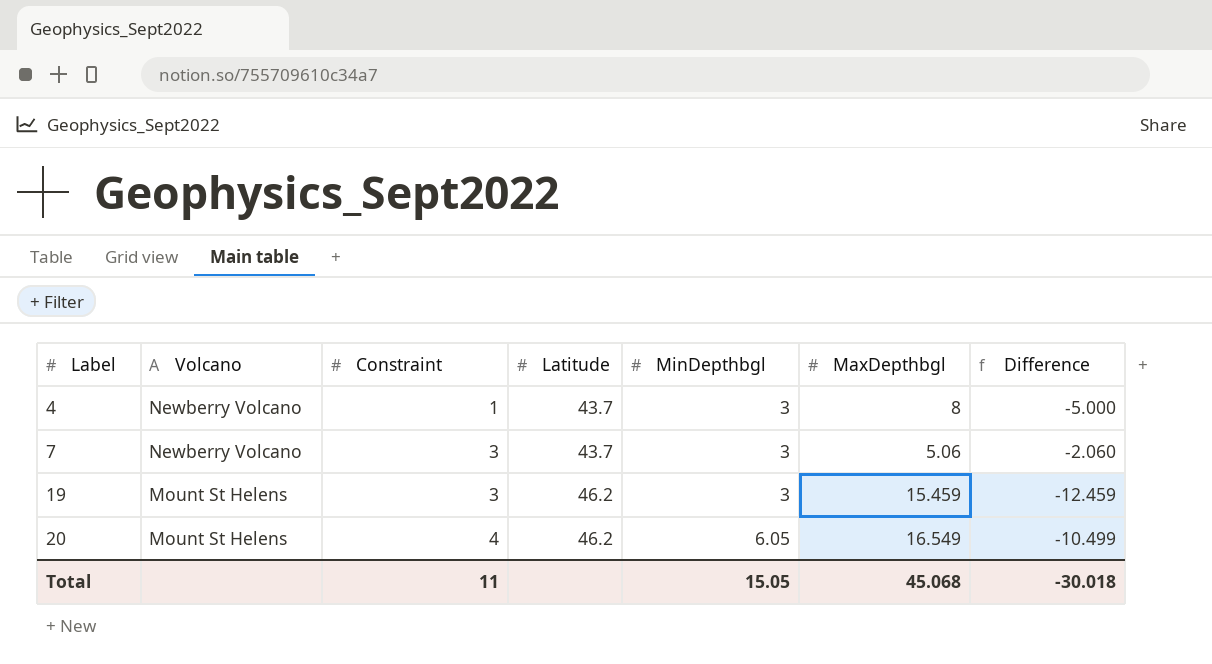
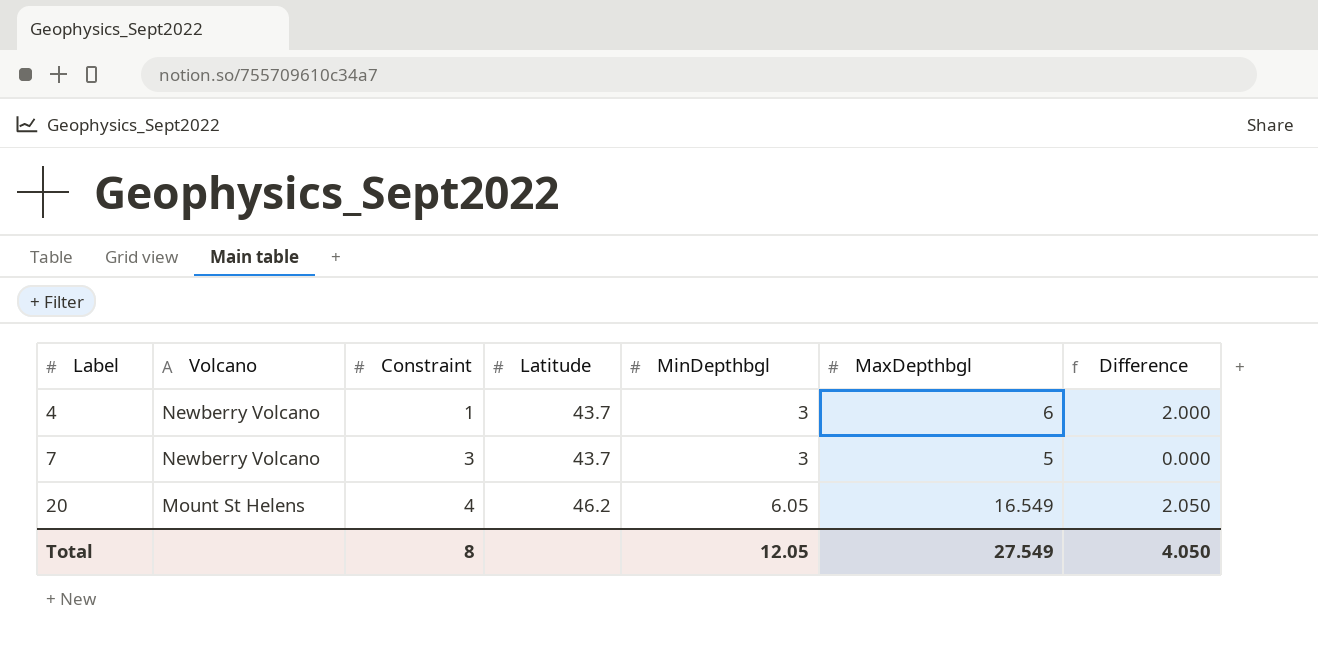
column Difference | formula: [MinDepthbgl] - [MaxDepthbgl] -> [MinDepthbgl] - [Constraint]
row 19: Mount St Helens | 3 | 46.2 | 3 | 15.459 | -12.459 -> none
4 | MaxDepthbgl: 8 -> 6
7 | MaxDepthbgl: 5.06 -> 5
Total | Constraint: 11 -> 8
Total | MinDepthbgl: 15.05 -> 12.05
Total | MaxDepthbgl: 45.068 -> 27.549
Total | Difference: -30.018 -> 4.050

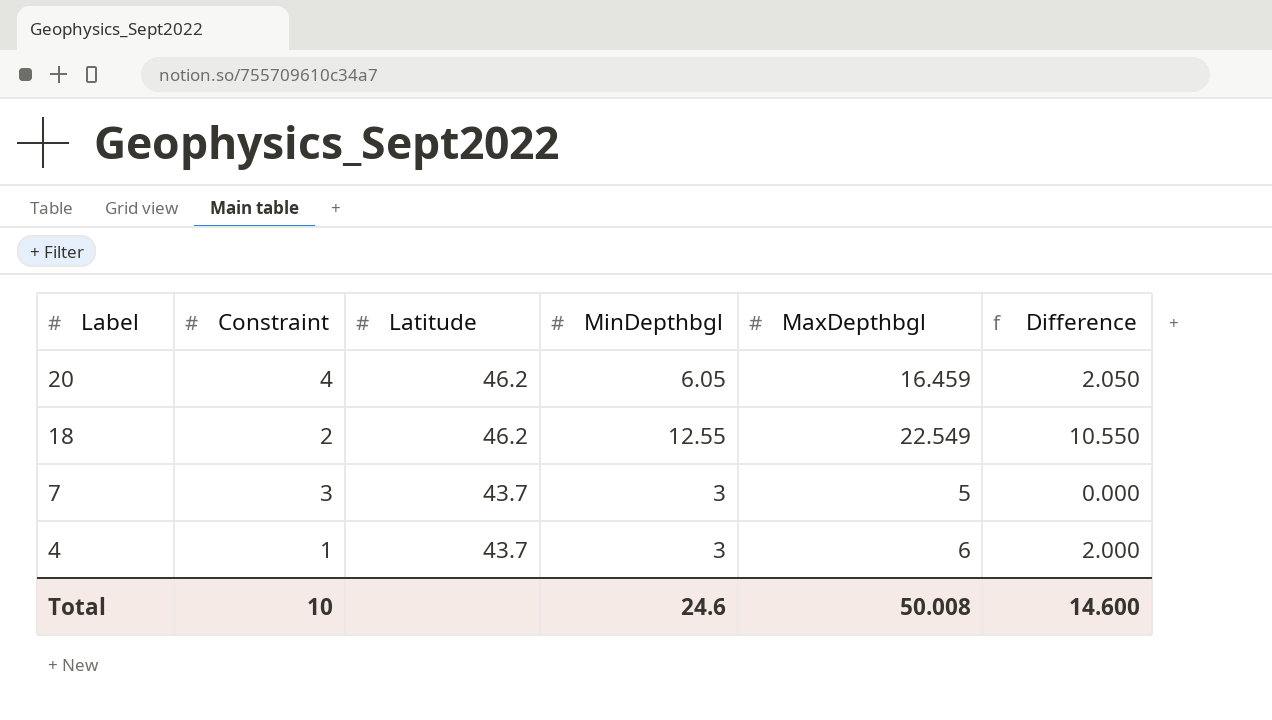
row order: Label ascending -> Label descending
column Volcano | position: 2 -> none
20 | MaxDepthbgl: 16.549 -> 16.459
row 18: none -> 2 | 46.2 | 12.55 | 22.549 | 10.550
Total | Constraint: 8 -> 10
Total | MinDepthbgl: 12.05 -> 24.6
Total | MaxDepthbgl: 27.549 -> 50.008
Total | Difference: 4.050 -> 14.600

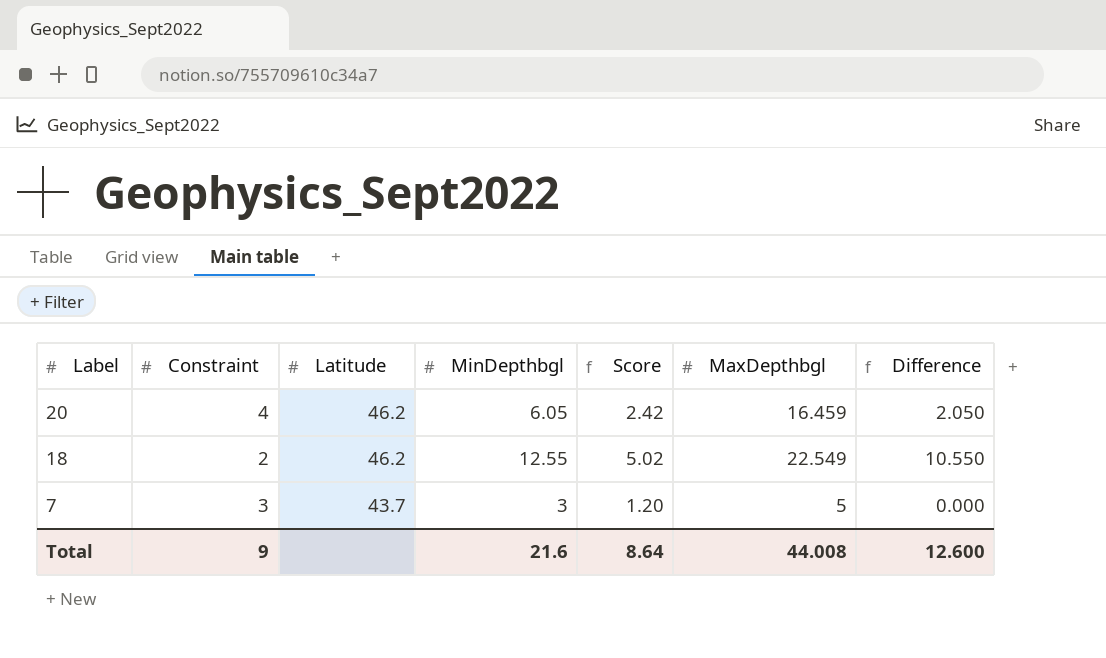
column Score | formula: none -> [MinDepthbgl] * 0.4
row 4: 1 | 43.7 | 3 | 6 | 2.000 -> none
Total | Constraint: 10 -> 9
Total | MinDepthbgl: 24.6 -> 21.6
Total | MaxDepthbgl: 50.008 -> 44.008
Total | Difference: 14.600 -> 12.600

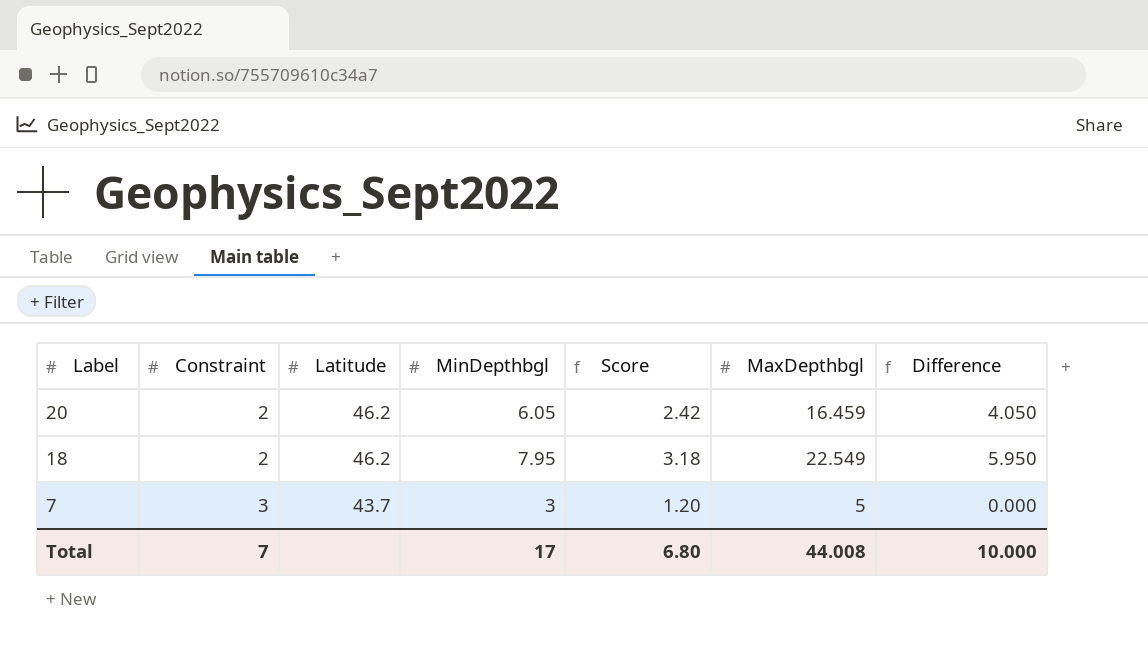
20 | Constraint: 4 -> 2
20 | Difference: 2.050 -> 4.050
18 | MinDepthbgl: 12.55 -> 7.95
18 | Score: 5.02 -> 3.18
18 | Difference: 10.550 -> 5.950
Total | Constraint: 9 -> 7
Total | MinDepthbgl: 21.6 -> 17
Total | Score: 8.64 -> 6.80
Total | Difference: 12.600 -> 10.000

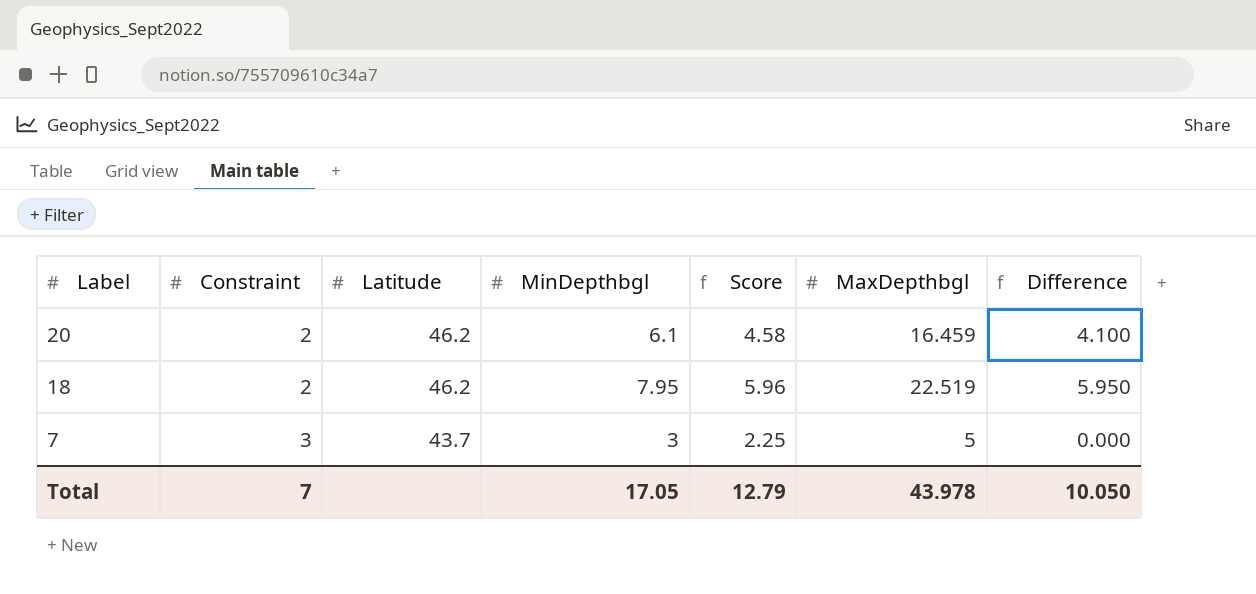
column Score | formula: [MinDepthbgl] * 0.4 -> [MinDepthbgl] * 0.75
20 | MinDepthbgl: 6.05 -> 6.1
20 | Difference: 4.050 -> 4.100
18 | MaxDepthbgl: 22.549 -> 22.519
Total | MinDepthbgl: 17 -> 17.05
Total | Score: 6.80 -> 12.79
Total | MaxDepthbgl: 44.008 -> 43.978
Total | Difference: 10.000 -> 10.050

